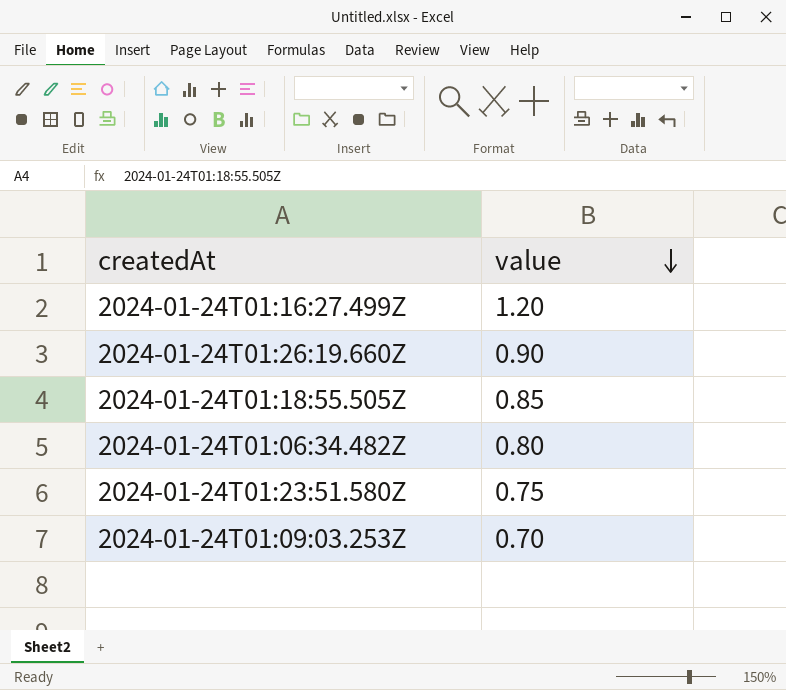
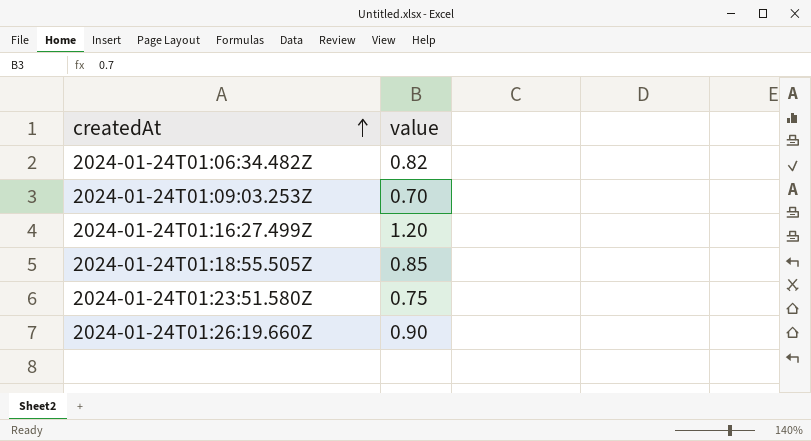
row order: value descending -> createdAt ascending
2024-01-24T01:06:34.482Z | value: 0.80 -> 0.82

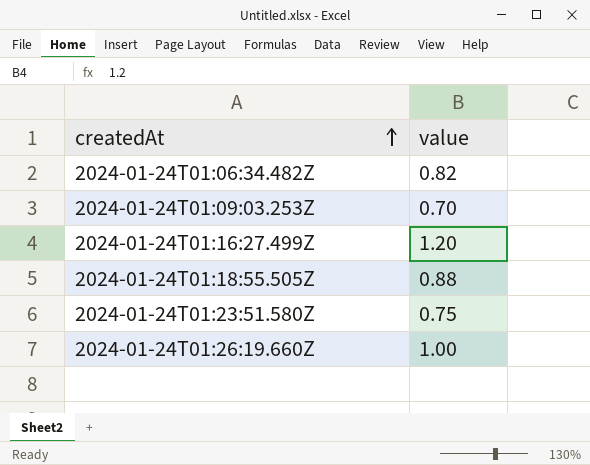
2024-01-24T01:18:55.505Z | value: 0.85 -> 0.88
2024-01-24T01:26:19.660Z | value: 0.90 -> 1.00

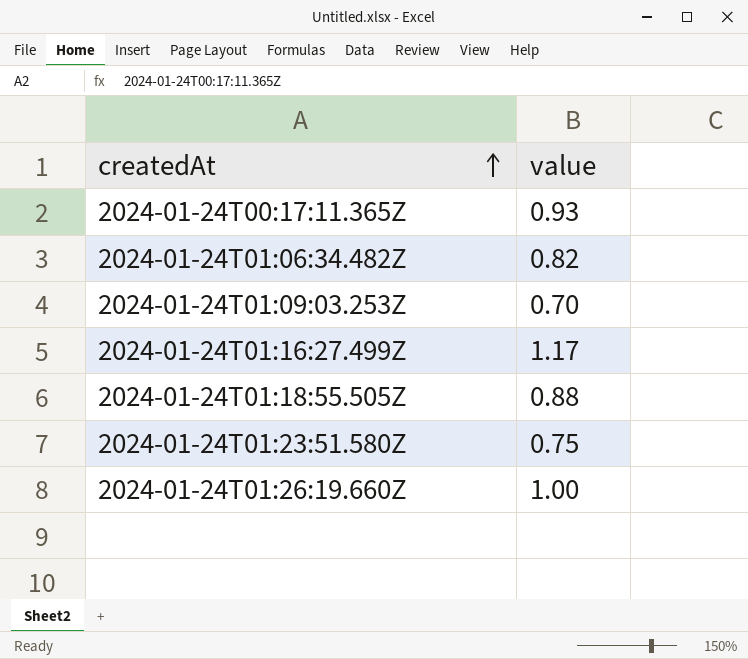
row 2024-01-24T00:17:11.365Z: none -> 0.93
2024-01-24T01:16:27.499Z | value: 1.20 -> 1.17

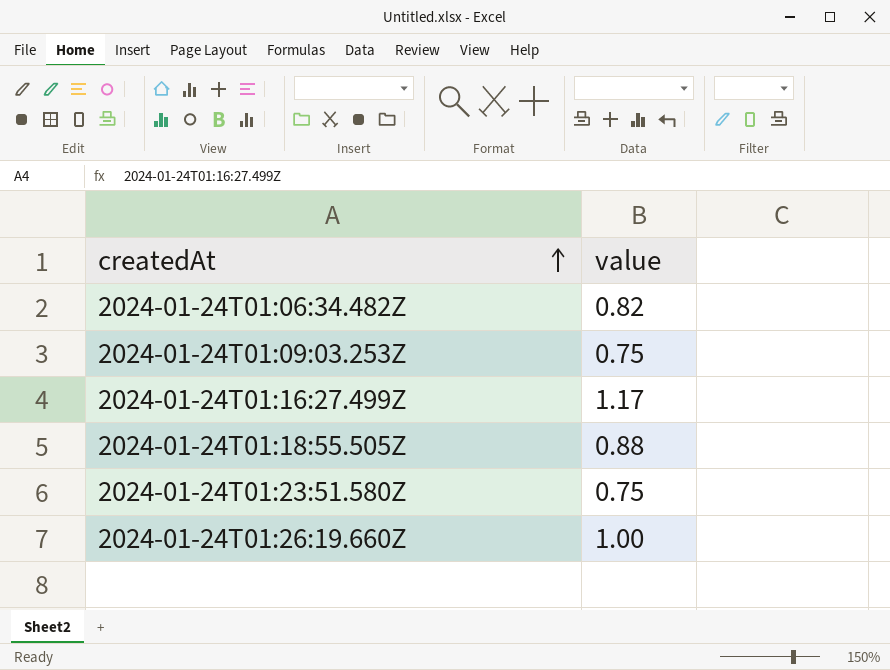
row 2024-01-24T00:17:11.365Z: 0.93 -> none
2024-01-24T01:09:03.253Z | value: 0.70 -> 0.75

